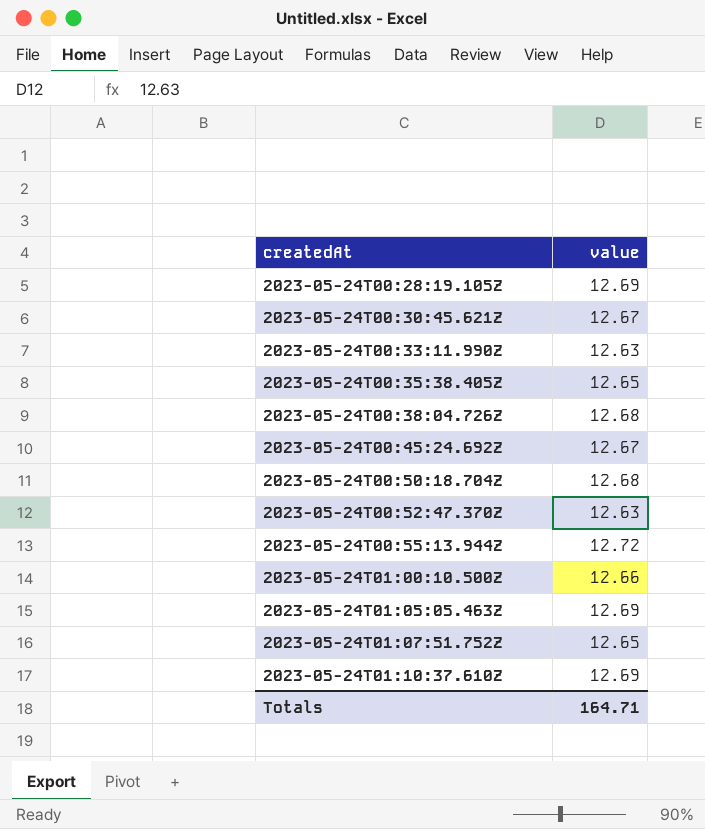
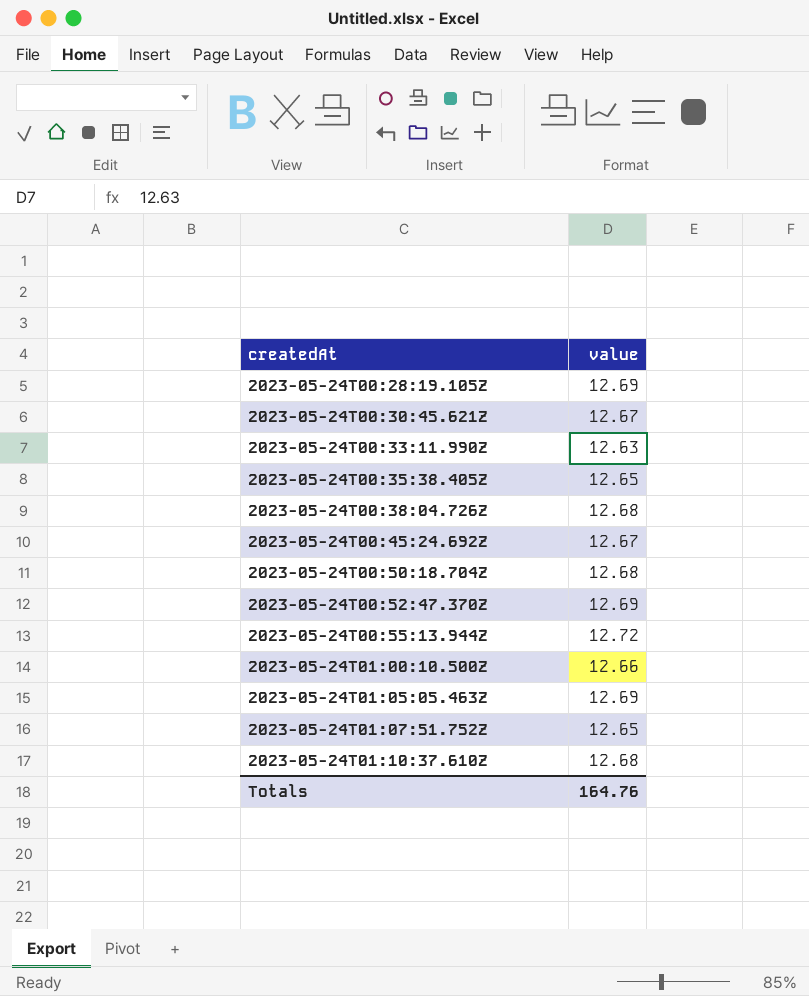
2023-05-24T00:52:47.370Z | value: 12.63 -> 12.69
2023-05-24T01:10:37.610Z | value: 12.69 -> 12.68
Totals | value: 164.71 -> 164.76

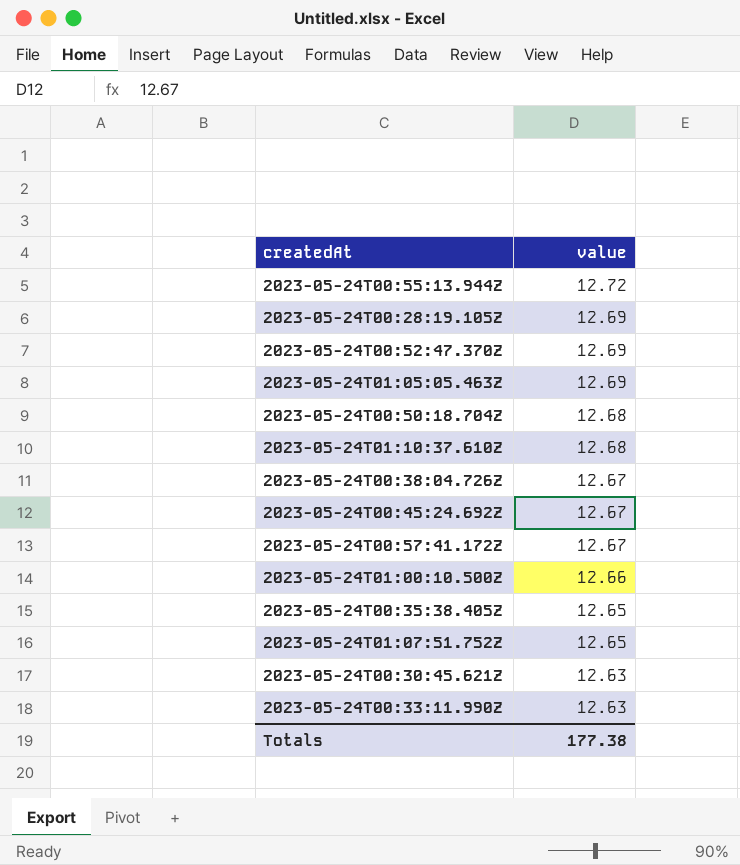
row order: createdAt ascending -> value descending
2023-05-24T00:38:04.726Z | value: 12.68 -> 12.67
row 2023-05-24T00:57:41.172Z: none -> 12.67
2023-05-24T00:30:45.621Z | value: 12.67 -> 12.63
Totals | value: 164.76 -> 177.38

